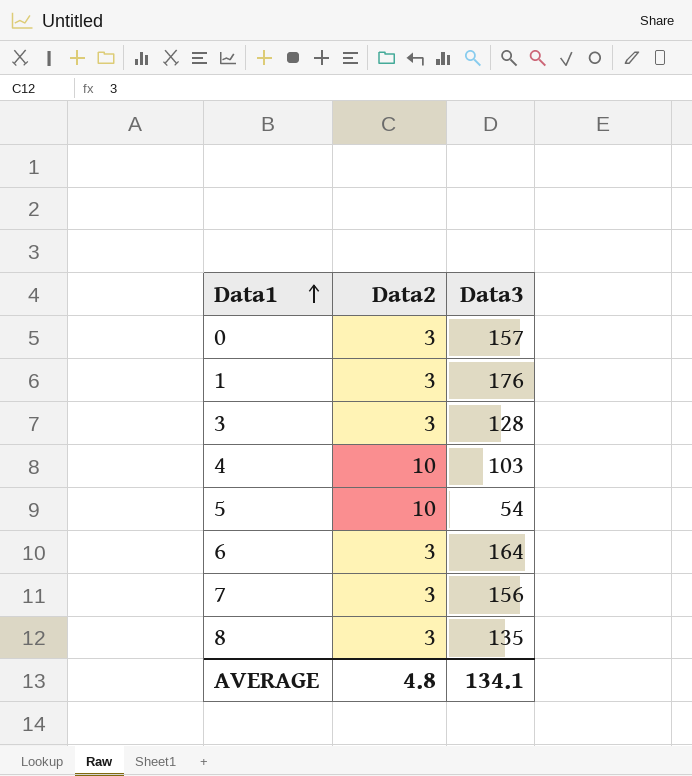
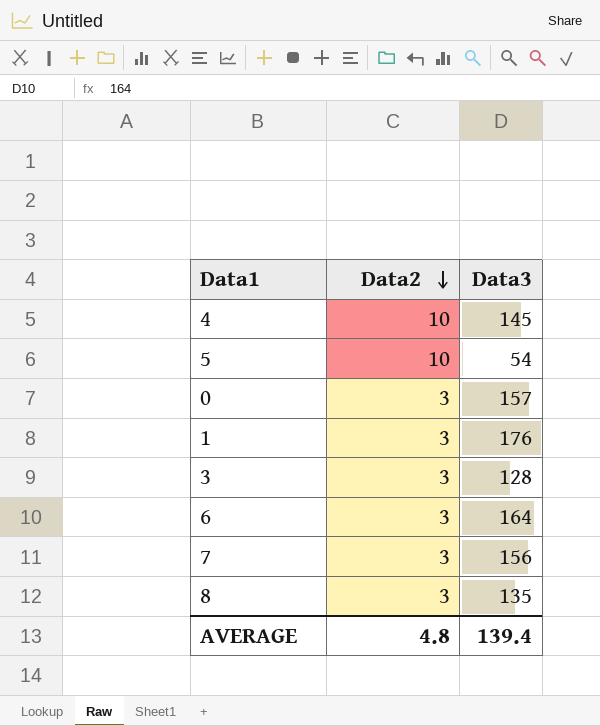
row order: Data1 ascending -> Data2 descending
4 | Data3: 103 -> 145
AVERAGE | Data3: 134.1 -> 139.4

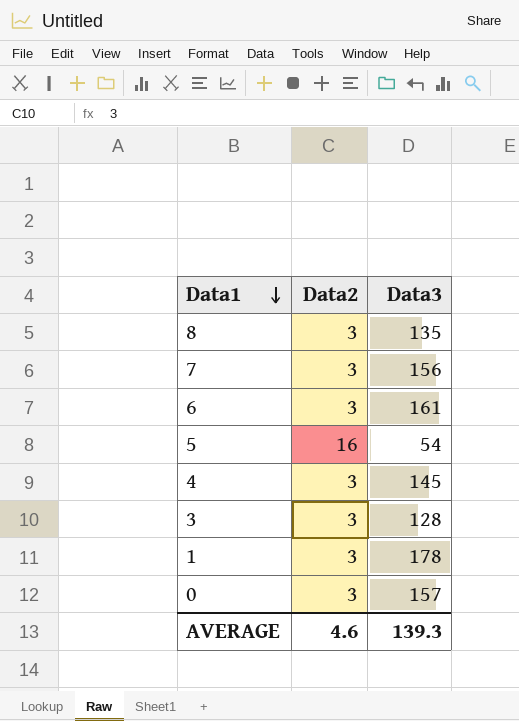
row order: Data2 descending -> Data1 descending
6 | Data3: 164 -> 161
5 | Data2: 10 -> 16
4 | Data2: 10 -> 3
1 | Data3: 176 -> 178
AVERAGE | Data2: 4.8 -> 4.6
AVERAGE | Data3: 139.4 -> 139.3

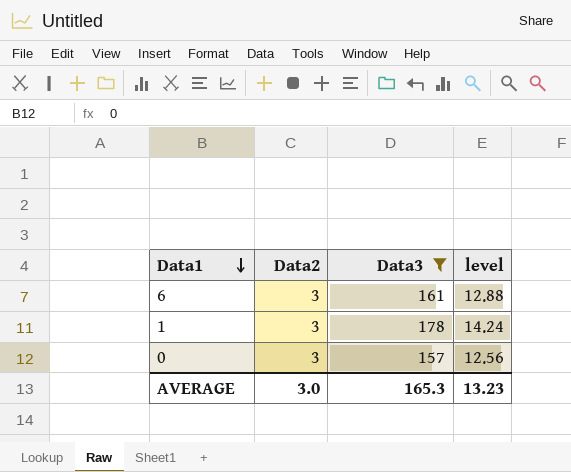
filter: none -> Data3 >= 157
column level | formula: none -> [Data3] * 0.08
AVERAGE | Data2: 4.6 -> 3.0
AVERAGE | Data3: 139.3 -> 165.3

